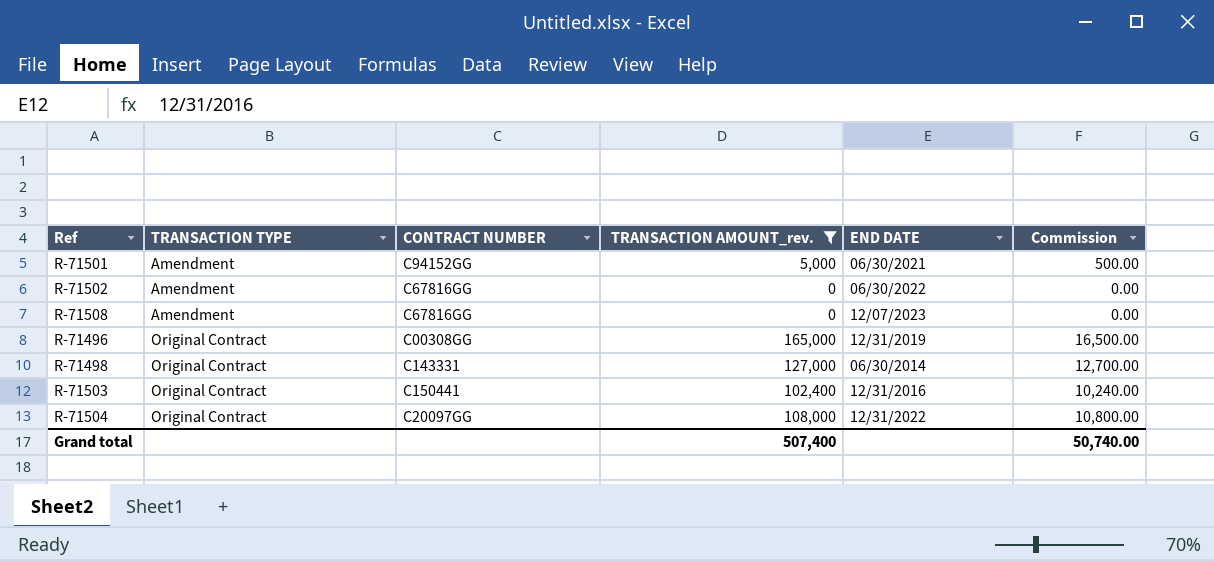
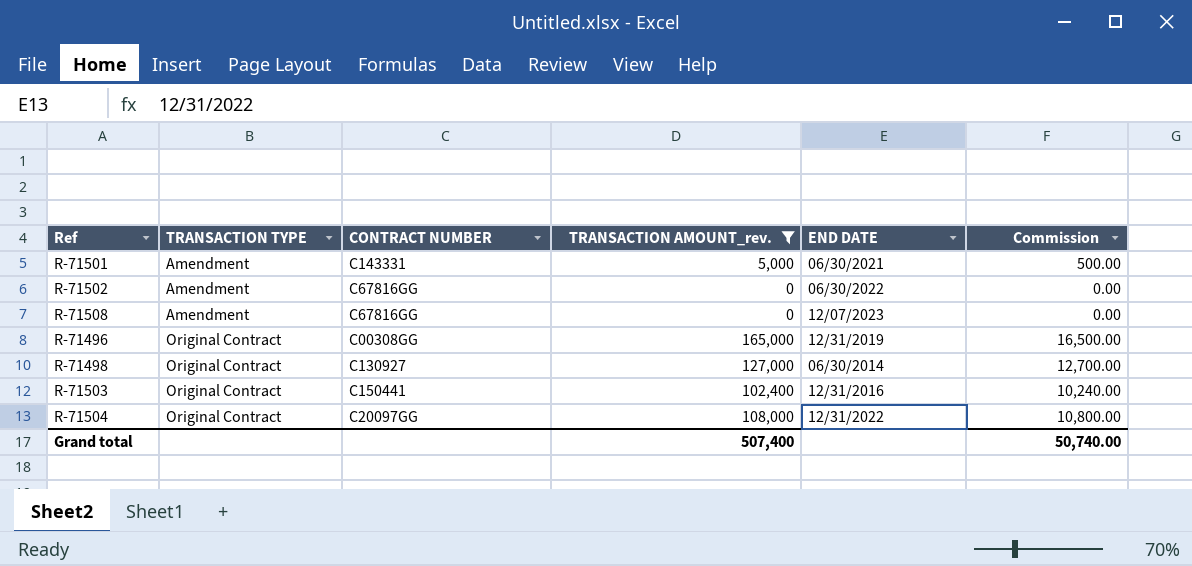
R-71501 | CONTRACT NUMBER: C94152GG -> C143331
R-71498 | CONTRACT NUMBER: C143331 -> C130927

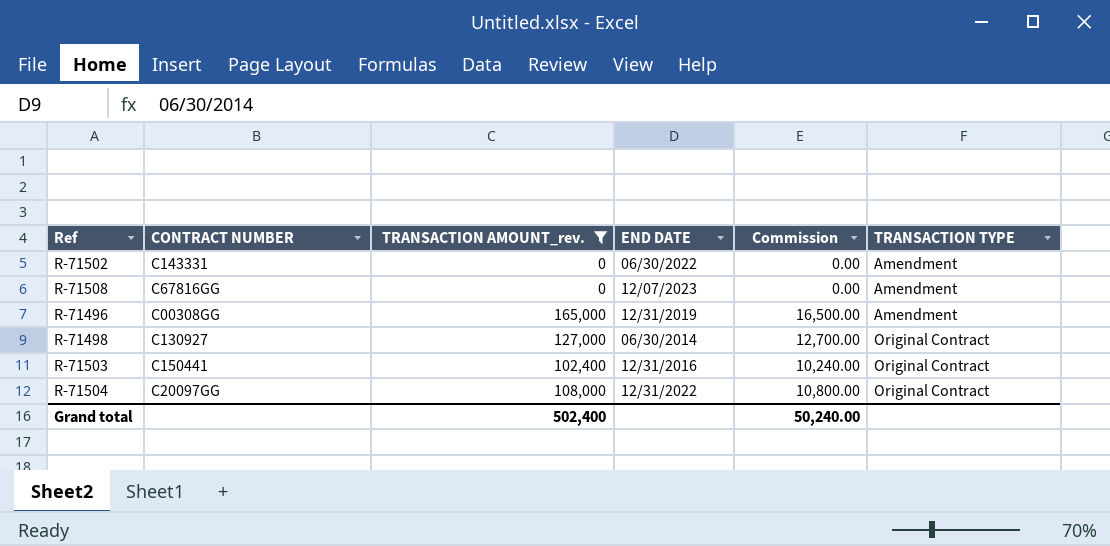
column TRANSACTION TYPE | position: 2 -> 6
row R-71501: Amendment | C143331 | 5,000 | 06/30/2021 | 500.00 -> none
R-71502 | CONTRACT NUMBER: C67816GG -> C143331
R-71496 | TRANSACTION TYPE: Original Contract -> Amendment
Grand total | TRANSACTION AMOUNT_rev.: 507,400 -> 502,400
Grand total | Commission: 50,740.00 -> 50,240.00

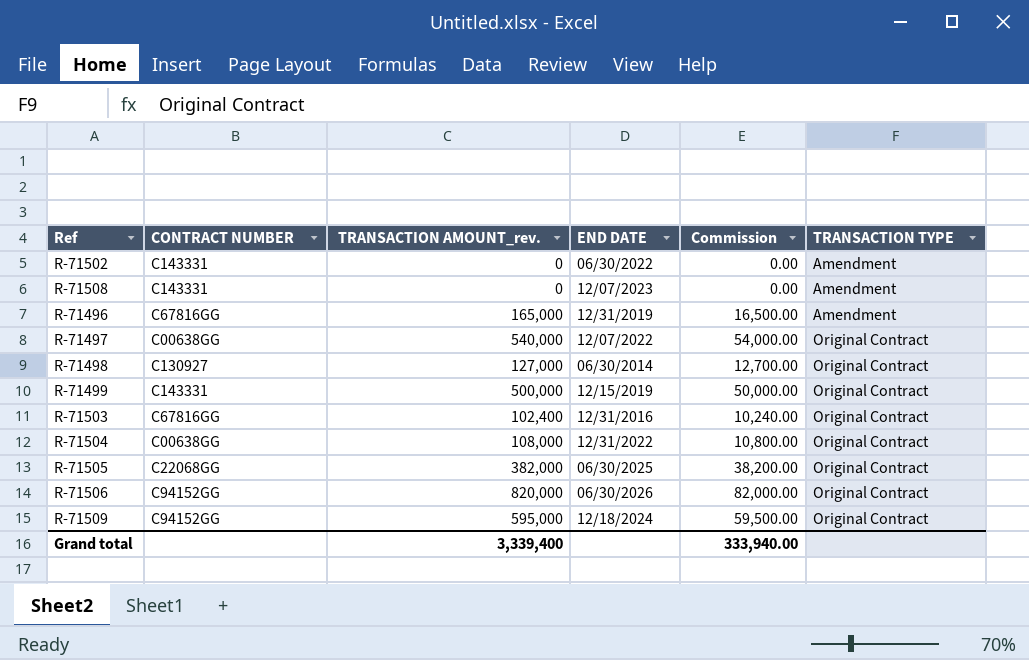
filter: TRANSACTION AMOUNT_rev. <= 165,000 -> none
R-71508 | CONTRACT NUMBER: C67816GG -> C143331
R-71496 | CONTRACT NUMBER: C00308GG -> C67816GG
R-71503 | CONTRACT NUMBER: C150441 -> C67816GG
R-71504 | CONTRACT NUMBER: C20097GG -> C00638GG
Grand total | TRANSACTION AMOUNT_rev.: 502,400 -> 3,339,400
Grand total | Commission: 50,240.00 -> 333,940.00

